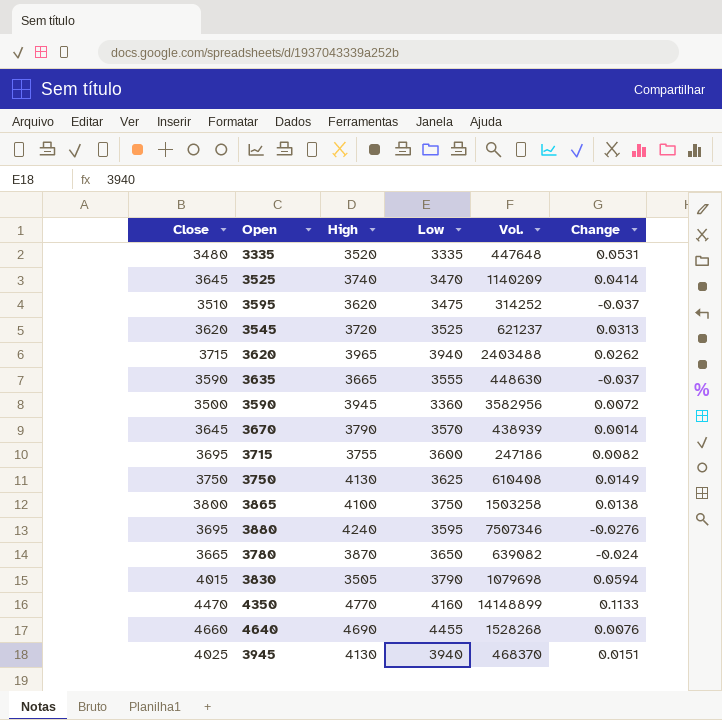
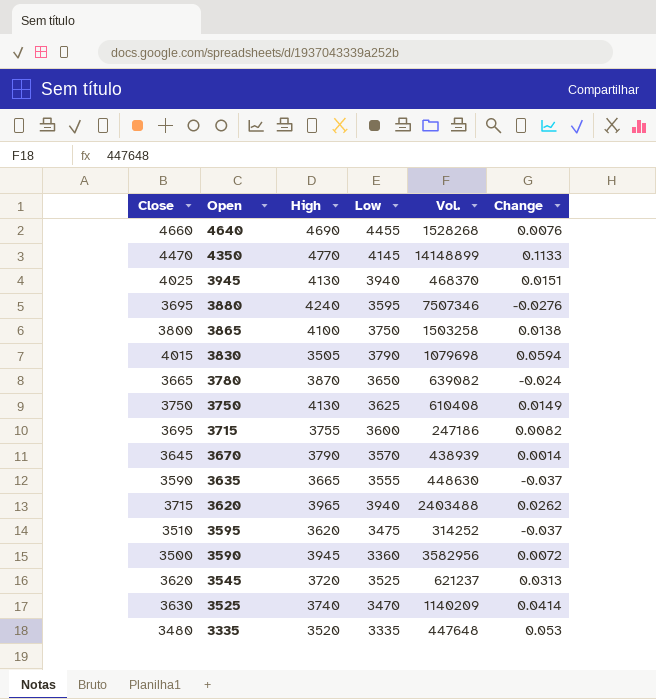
row order: none -> Open descending
4350 | Low: 4160 -> 4145
3525 | Close: 3645 -> 3630
3335 | Change: 0.0531 -> 0.053

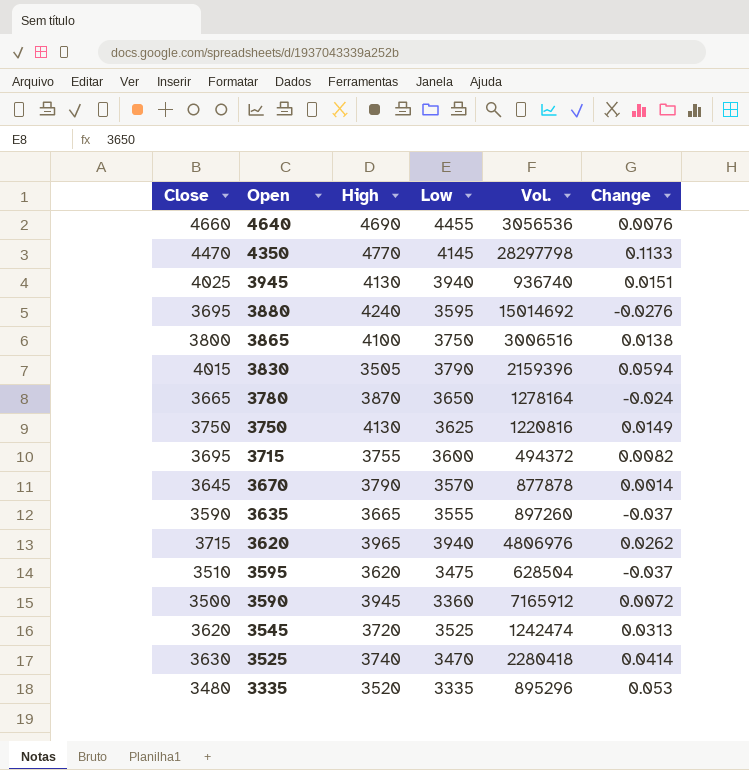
4640 | Vol.: 1528268 -> 3056536
4350 | Vol.: 14148899 -> 28297798
3945 | Vol.: 468370 -> 936740
3880 | Vol.: 7507346 -> 15014692
3865 | Vol.: 1503258 -> 3006516
3830 | Vol.: 1079698 -> 2159396
3780 | Vol.: 639082 -> 1278164
3750 | Vol.: 610408 -> 1220816
3715 | Vol.: 247186 -> 494372
3670 | Vol.: 438939 -> 877878
3635 | Vol.: 448630 -> 897260
3620 | Vol.: 2403488 -> 4806976
3595 | Vol.: 314252 -> 628504
3590 | Vol.: 3582956 -> 7165912
3545 | Vol.: 621237 -> 1242474
3525 | Vol.: 1140209 -> 2280418
3335 | Vol.: 447648 -> 895296

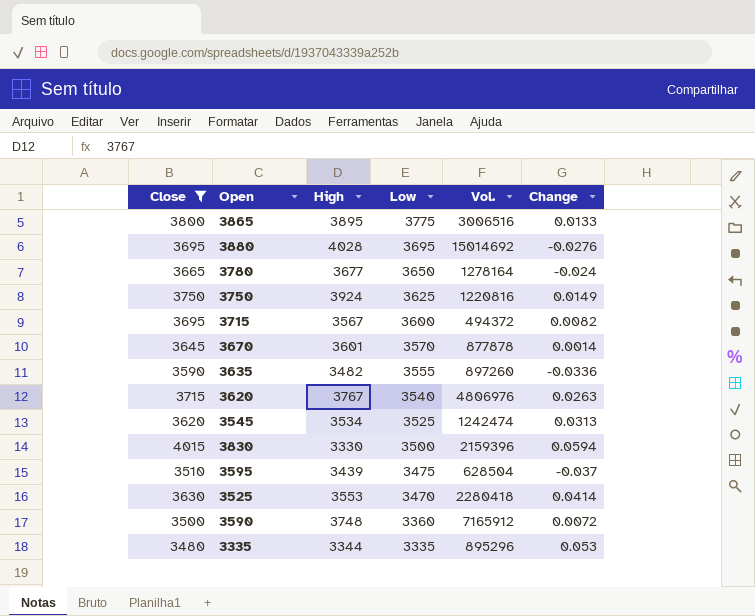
filter: none -> Close <= 4015
row order: Open descending -> Low descending
3865 | High: 4100 -> 3895
3865 | Low: 3750 -> 3775
3865 | Change: 0.0138 -> 0.0133
3880 | High: 4240 -> 4028
3880 | Low: 3595 -> 3695
3780 | High: 3870 -> 3677
3750 | High: 4130 -> 3924
3715 | High: 3755 -> 3567
3670 | High: 3790 -> 3601
3635 | High: 3665 -> 3482
3635 | Change: -0.037 -> -0.0336
3620 | High: 3965 -> 3767
3620 | Low: 3940 -> 3540
3620 | Change: 0.0262 -> 0.0263
3545 | High: 3720 -> 3534
3830 | High: 3505 -> 3330
3830 | Low: 3790 -> 3500
3595 | High: 3620 -> 3439
3525 | High: 3740 -> 3553
3590 | High: 3945 -> 3748
3335 | High: 3520 -> 3344

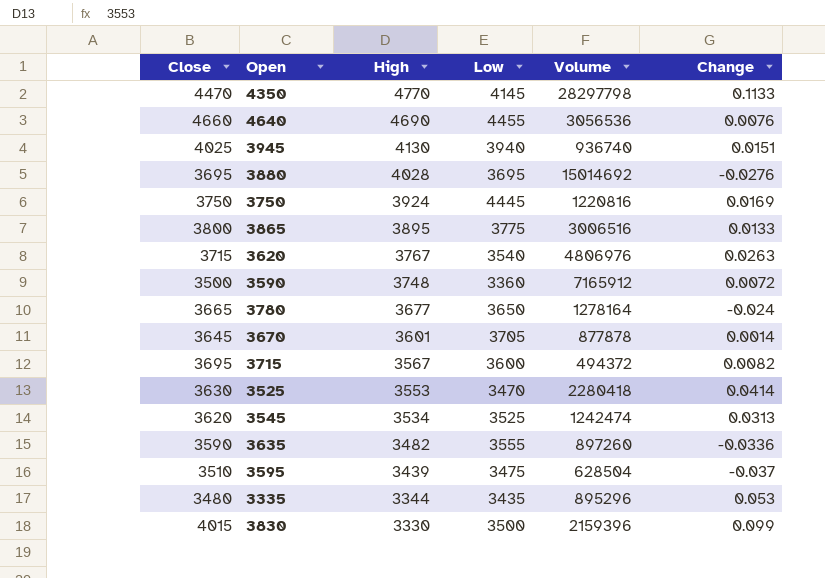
filter: Close <= 4015 -> none
row order: Low descending -> High descending
column name: Vol. -> Volume
3750 | Low: 3625 -> 4445
3750 | Change: 0.0149 -> 0.0169
3670 | Low: 3570 -> 3705
3335 | Low: 3335 -> 3435
3830 | Change: 0.0594 -> 0.099

